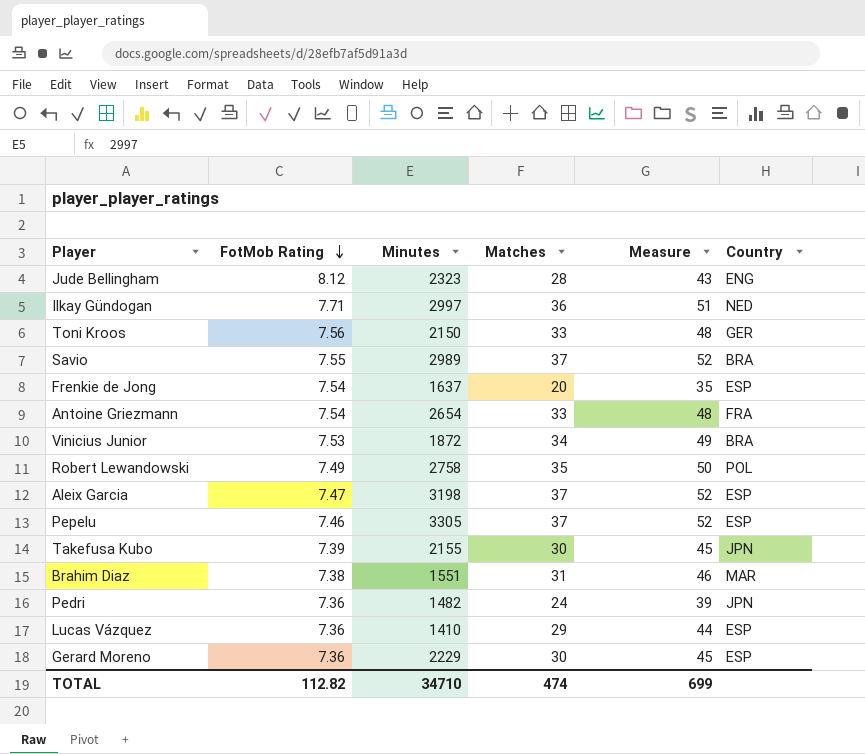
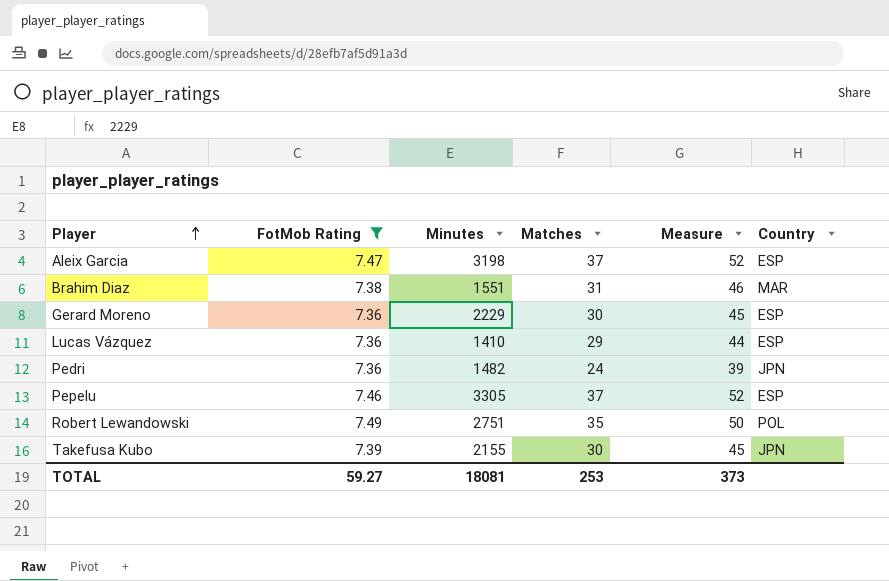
filter: none -> FotMob Rating <= 7.49
row order: FotMob Rating descending -> Player ascending
Robert Lewandowski | Minutes: 2758 -> 2751
TOTAL | FotMob Rating: 112.82 -> 59.27
TOTAL | Minutes: 34710 -> 18081
TOTAL | Matches: 474 -> 253
TOTAL | Measure: 699 -> 373

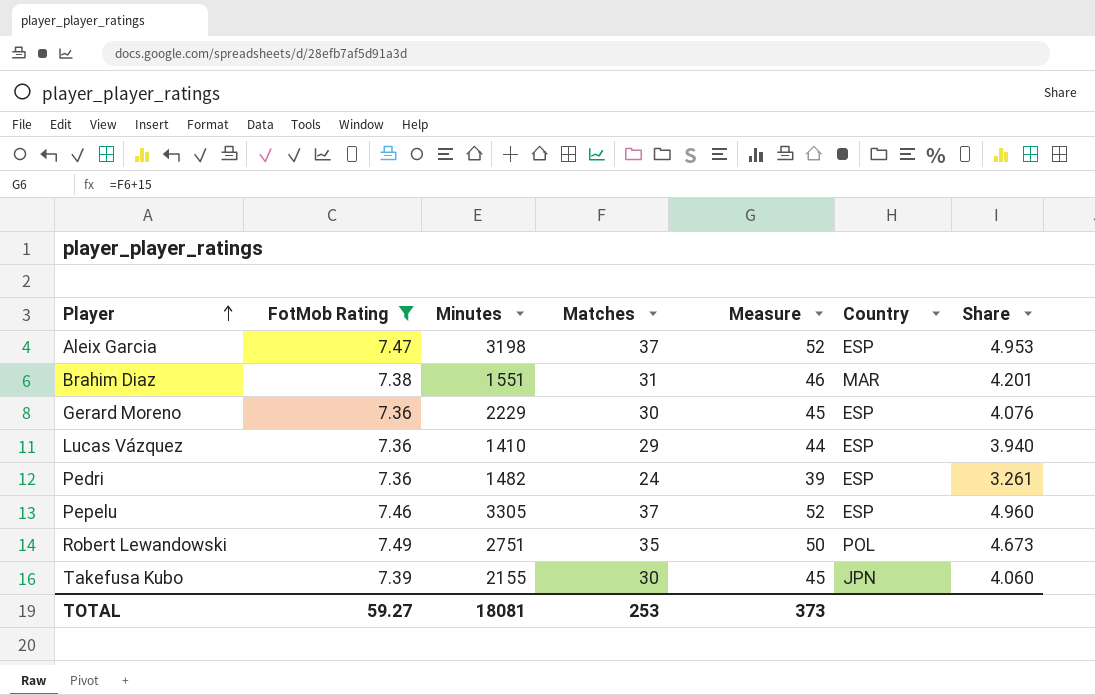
column Share | formula: none -> [Matches] / [FotMob Rating]
Pedri | Country: JPN -> ESP

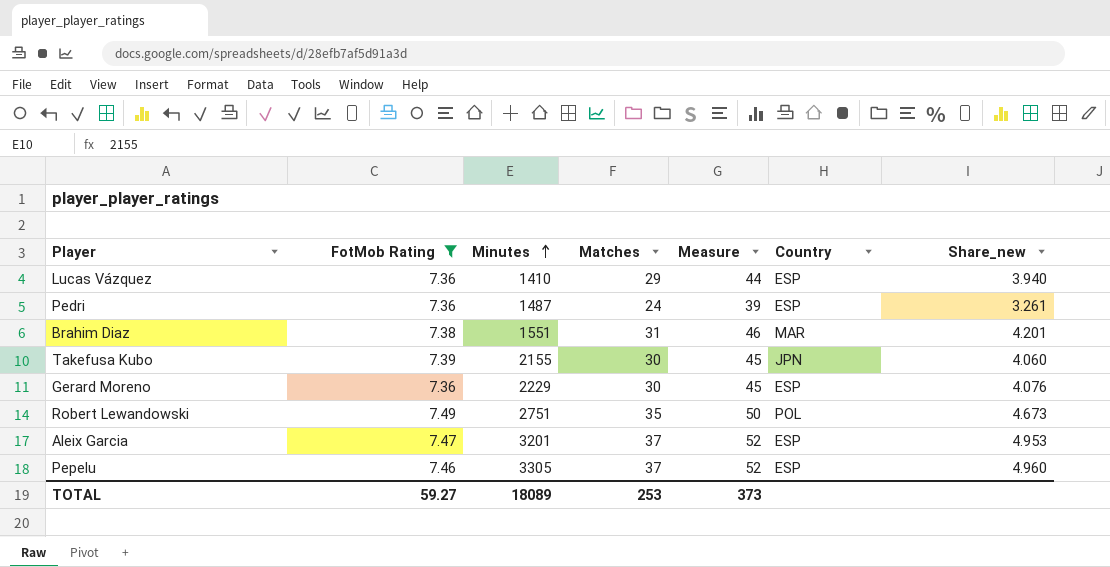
row order: Player ascending -> Minutes ascending
column name: Share -> Share_new
Pedri | Minutes: 1482 -> 1487
Aleix Garcia | Minutes: 3198 -> 3201
TOTAL | Minutes: 18081 -> 18089

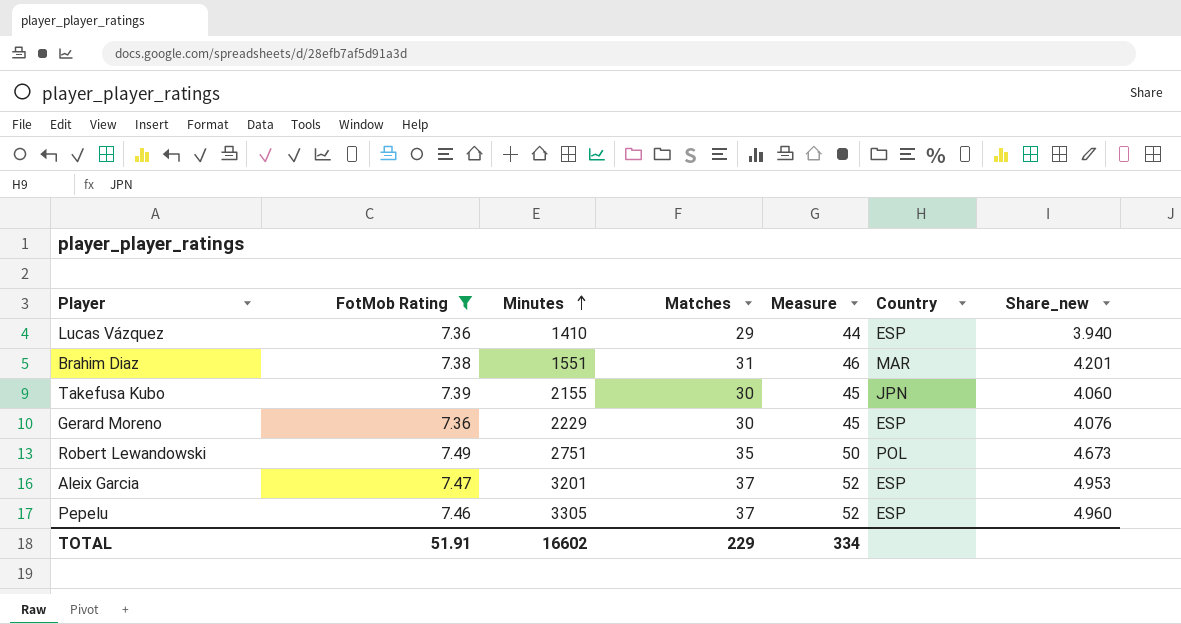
row Pedri: 7.36 | 1487 | 24 | 39 | ESP | 3.261 -> none
TOTAL | FotMob Rating: 59.27 -> 51.91
TOTAL | Minutes: 18089 -> 16602
TOTAL | Matches: 253 -> 229
TOTAL | Measure: 373 -> 334

